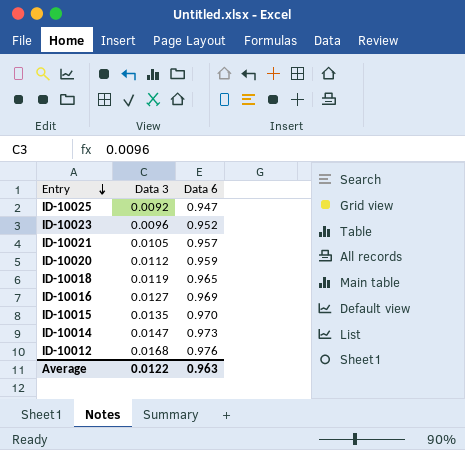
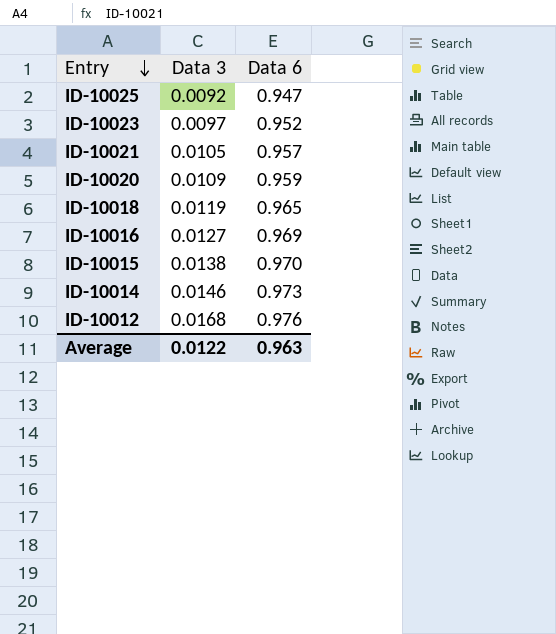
ID-10023 | Data 3: 0.0096 -> 0.0097
ID-10020 | Data 3: 0.0112 -> 0.0109
ID-10015 | Data 3: 0.0135 -> 0.0138
ID-10014 | Data 3: 0.0147 -> 0.0146

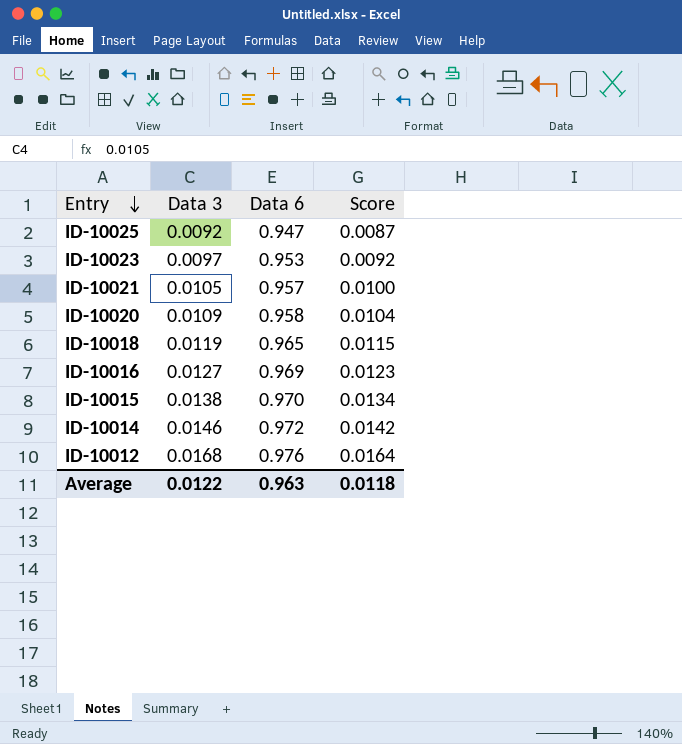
column Score | formula: none -> [Data 3] * [Data 6]
ID-10023 | Data 6: 0.952 -> 0.953
ID-10020 | Data 6: 0.959 -> 0.958
ID-10014 | Data 6: 0.973 -> 0.972

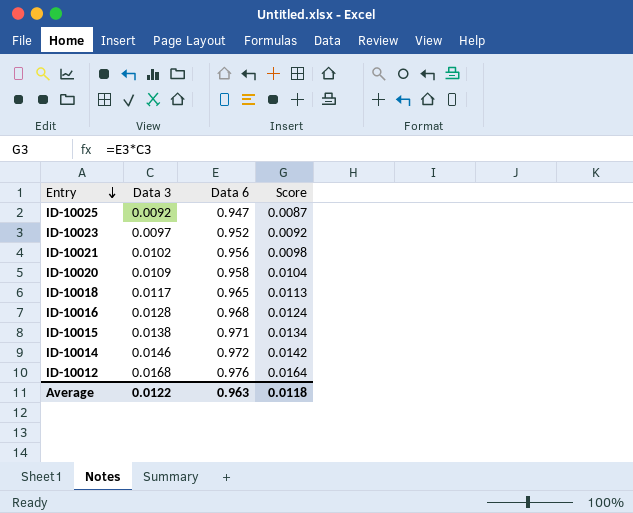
ID-10023 | Data 6: 0.953 -> 0.952
ID-10021 | Data 3: 0.0105 -> 0.0102
ID-10021 | Data 6: 0.957 -> 0.956
ID-10021 | Score: 0.0100 -> 0.0098
ID-10018 | Data 3: 0.0119 -> 0.0117
ID-10018 | Score: 0.0115 -> 0.0113
ID-10016 | Data 3: 0.0127 -> 0.0128
ID-10016 | Data 6: 0.969 -> 0.968
ID-10016 | Score: 0.0123 -> 0.0124
ID-10015 | Data 6: 0.970 -> 0.971

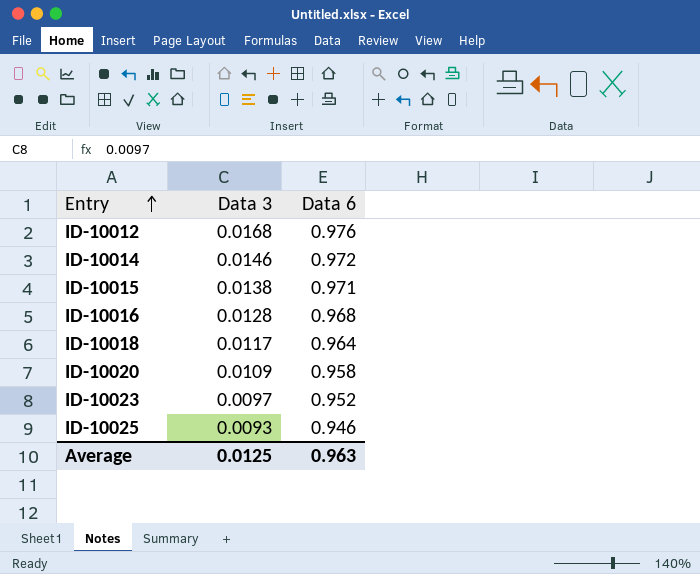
row order: Entry descending -> Entry ascending
column Score | formula: [Data 3] * [Data 6] -> none
row ID-10021: 0.0102 | 0.956 | 0.0098 -> none
ID-10018 | Data 6: 0.965 -> 0.964
ID-10025 | Data 3: 0.0092 -> 0.0093
ID-10025 | Data 6: 0.947 -> 0.946
Average | Data 3: 0.0122 -> 0.0125

